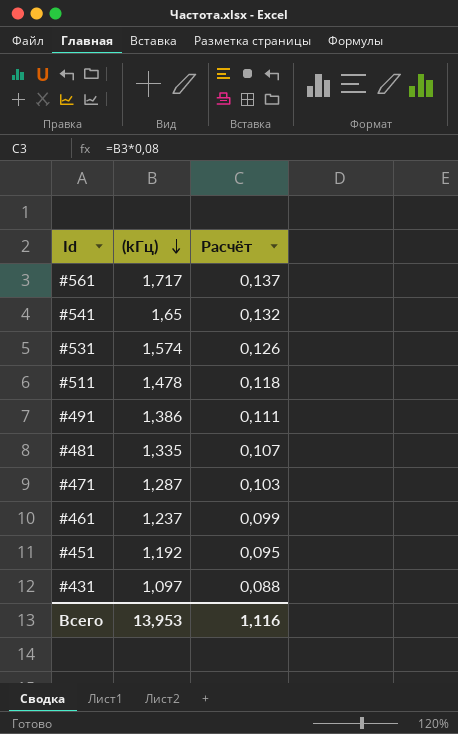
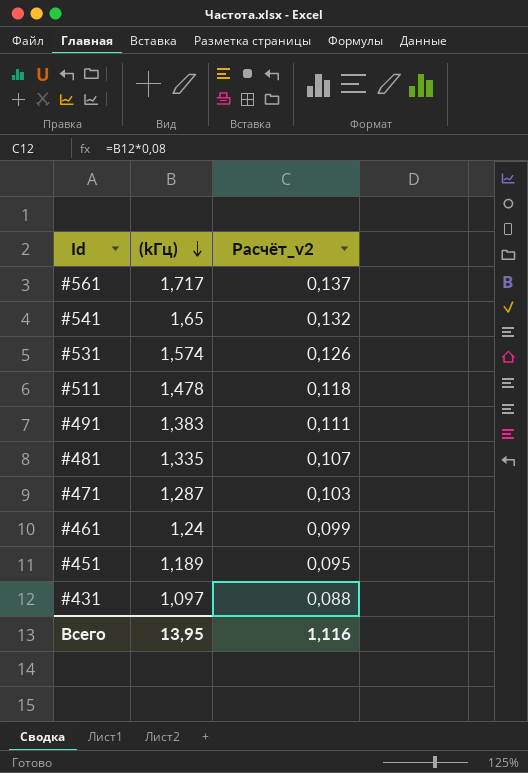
column name: Расчёт -> Расчёт_v2
#491 | (kГц): 1,386 -> 1,383
#461 | (kГц): 1,237 -> 1,24
#451 | (kГц): 1,192 -> 1,189
Всего | (kГц): 13,953 -> 13,95

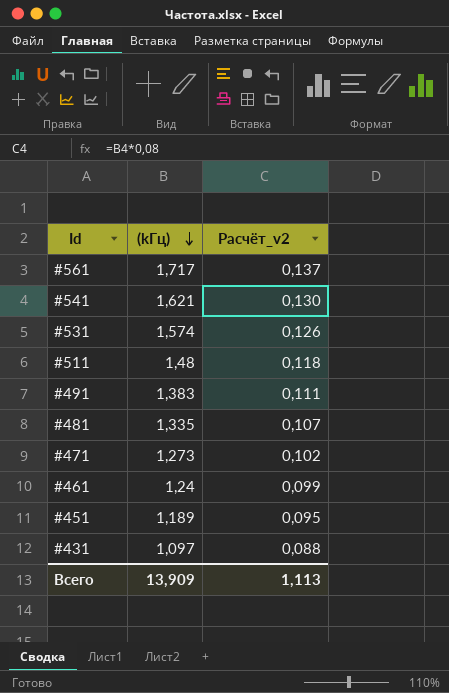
#541 | (kГц): 1,65 -> 1,621
#541 | Расчёт_v2: 0,132 -> 0,130
#511 | (kГц): 1,478 -> 1,48
#471 | (kГц): 1,287 -> 1,273
#471 | Расчёт_v2: 0,103 -> 0,102
Всего | (kГц): 13,95 -> 13,909
Всего | Расчёт_v2: 1,116 -> 1,113

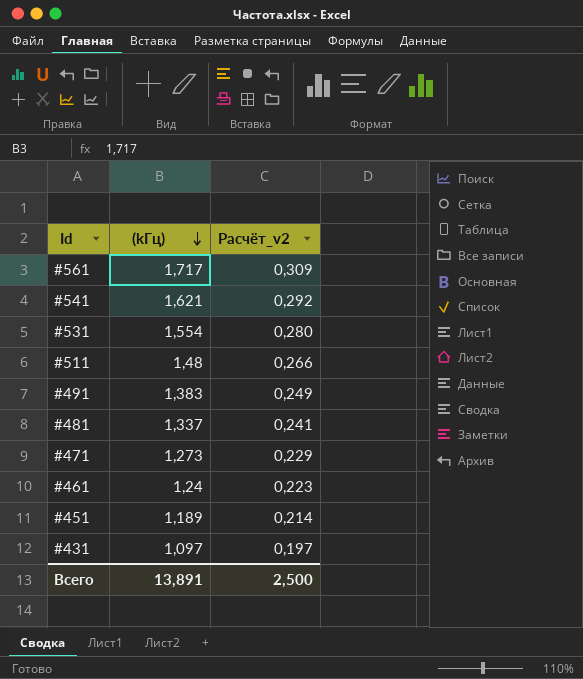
column Расчёт_v2 | formula: [(kГц)] * 0,08 -> [(kГц)] * 0,18
#531 | (kГц): 1,574 -> 1,554
#481 | (kГц): 1,335 -> 1,337
Всего | (kГц): 13,909 -> 13,891
Всего | Расчёт_v2: 1,113 -> 2,500

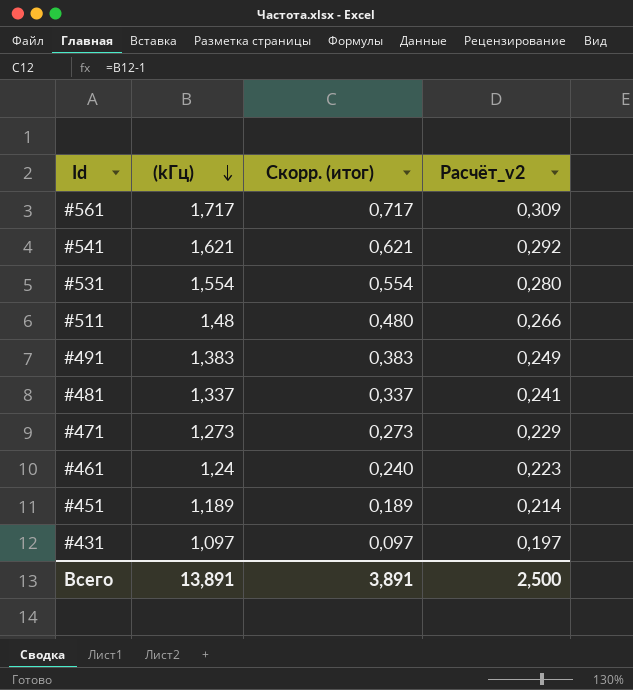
column Скорр. (итог) | formula: none -> [(kГц)] - 1

